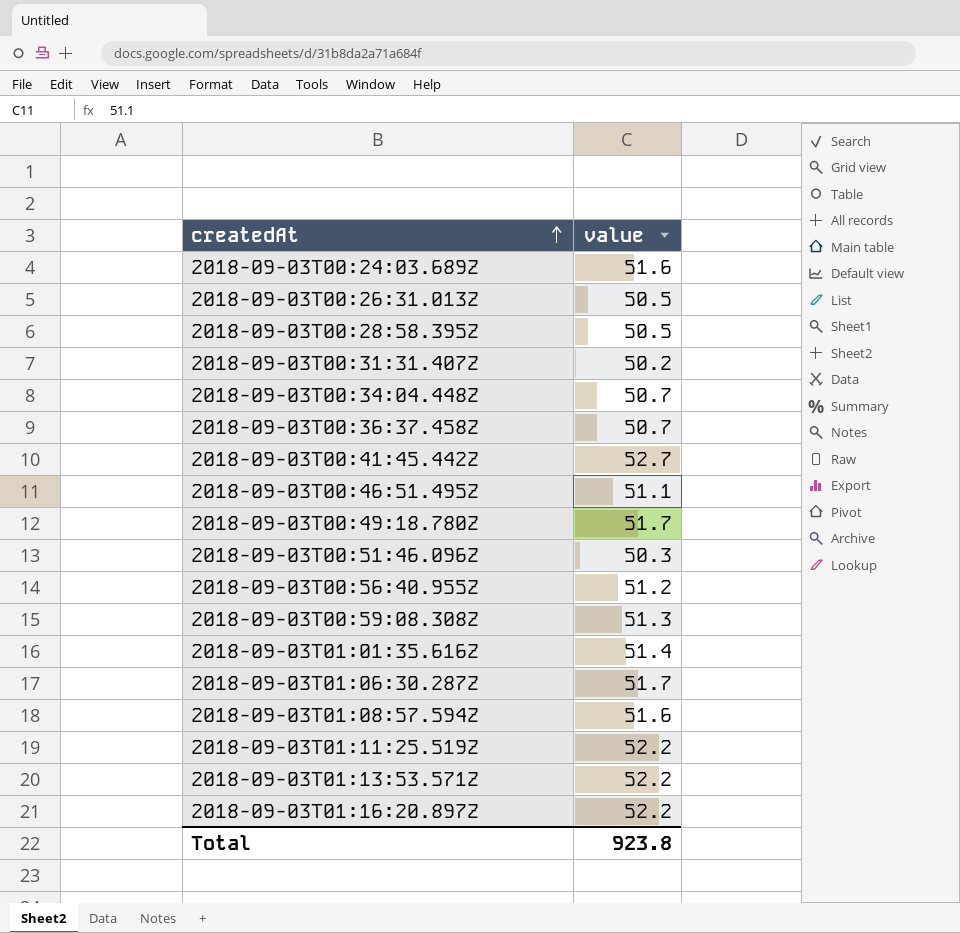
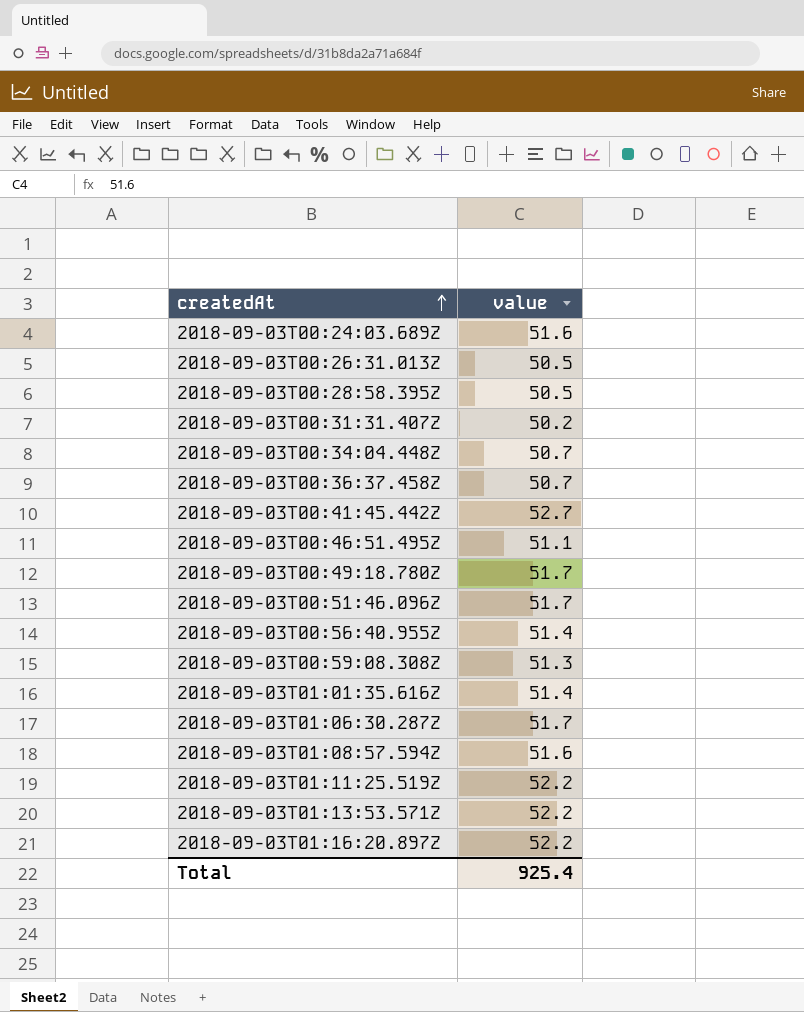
2018-09-03T00:51:46.096Z | value: 50.3 -> 51.7
2018-09-03T00:56:40.955Z | value: 51.2 -> 51.4
Total | value: 923.8 -> 925.4

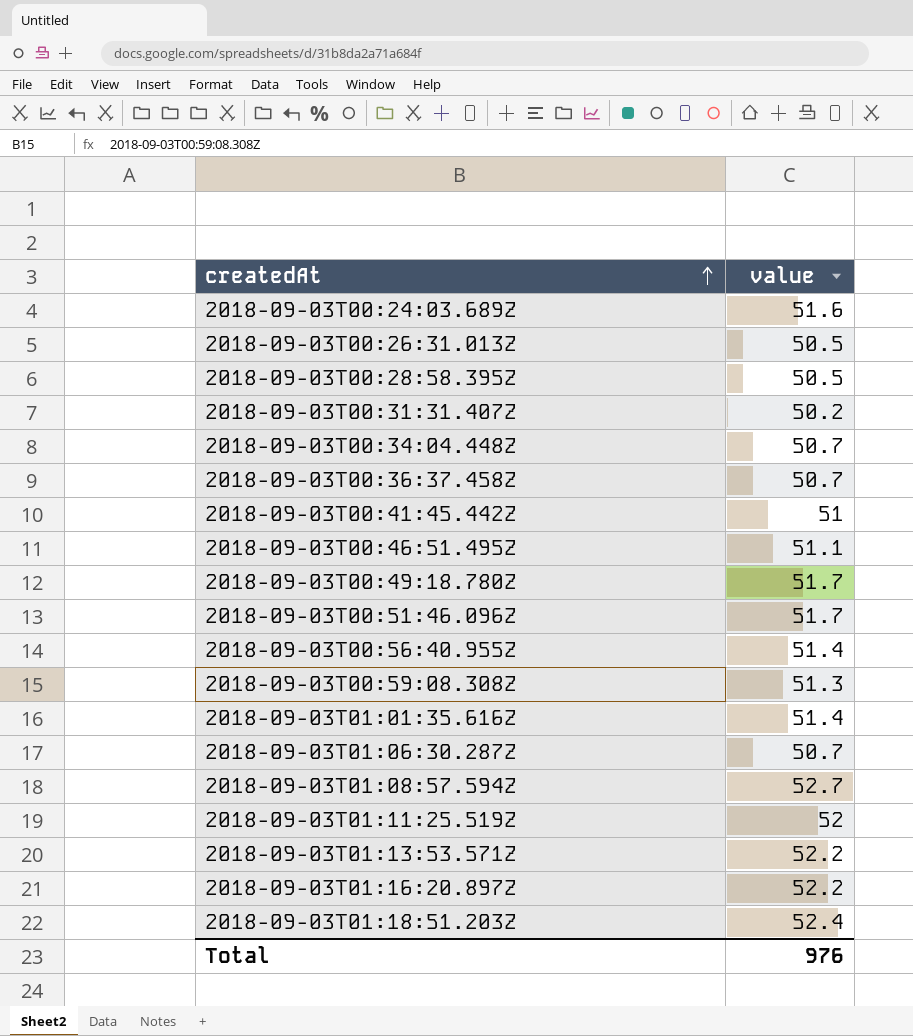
2018-09-03T00:41:45.442Z | value: 52.7 -> 51
2018-09-03T01:06:30.287Z | value: 51.7 -> 50.7
2018-09-03T01:08:57.594Z | value: 51.6 -> 52.7
2018-09-03T01:11:25.519Z | value: 52.2 -> 52
row 2018-09-03T01:18:51.203Z: none -> 52.4
Total | value: 925.4 -> 976

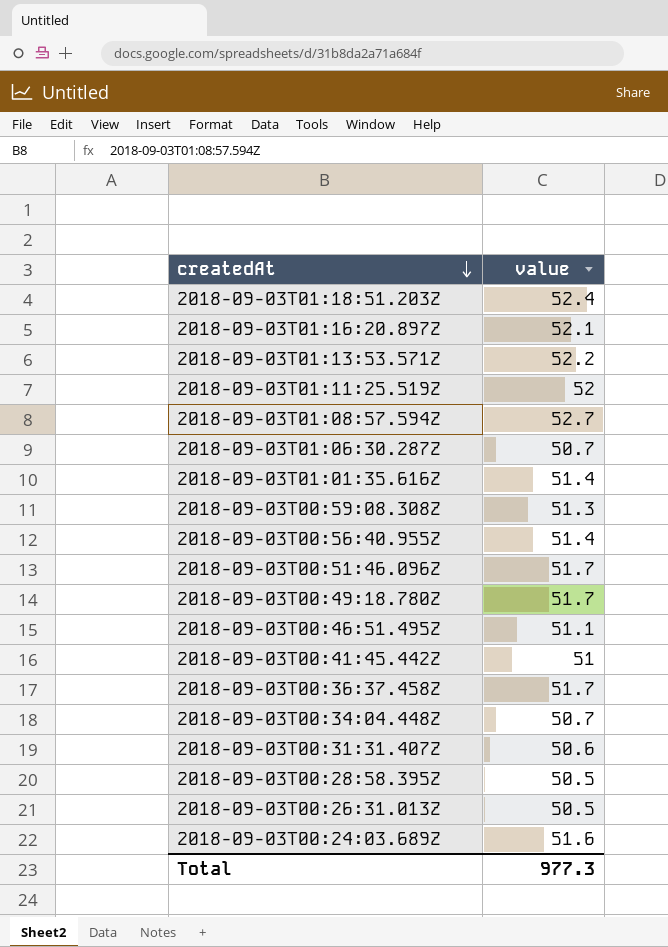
row order: createdAt ascending -> createdAt descending
2018-09-03T01:16:20.897Z | value: 52.2 -> 52.1
2018-09-03T00:36:37.458Z | value: 50.7 -> 51.7
2018-09-03T00:31:31.407Z | value: 50.2 -> 50.6
Total | value: 976 -> 977.3

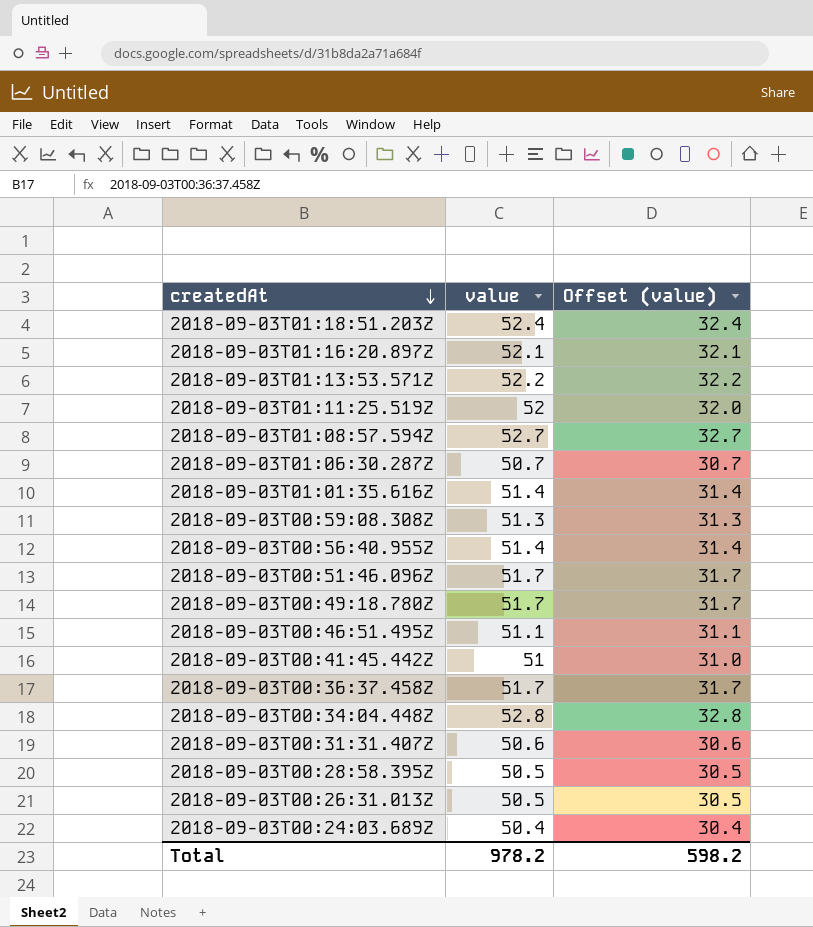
column Offset (value) | formula: none -> [value] - 20
2018-09-03T00:34:04.448Z | value: 50.7 -> 52.8
2018-09-03T00:24:03.689Z | value: 51.6 -> 50.4
Total | value: 977.3 -> 978.2

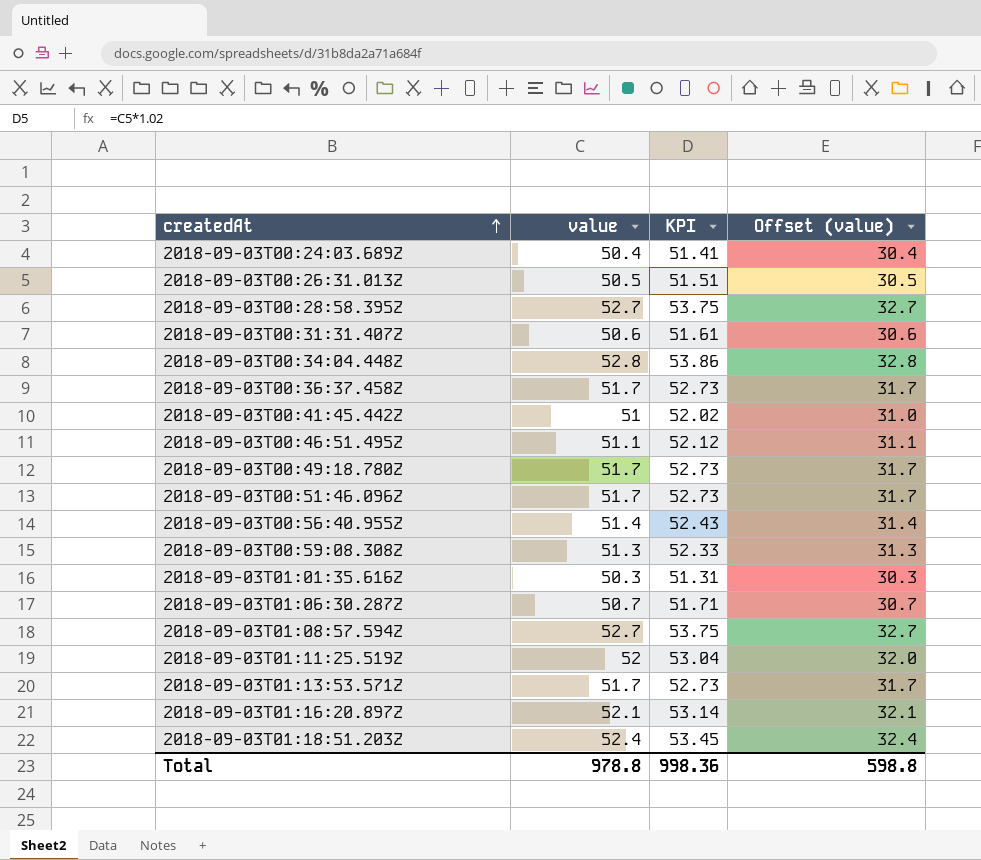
row order: createdAt descending -> createdAt ascending
column KPI | formula: none -> [value] * 1.02
2018-09-03T00:28:58.395Z | value: 50.5 -> 52.7
2018-09-03T00:28:58.395Z | Offset (value): 30.5 -> 32.7
2018-09-03T01:01:35.616Z | value: 51.4 -> 50.3
2018-09-03T01:01:35.616Z | Offset (value): 31.4 -> 30.3
2018-09-03T01:13:53.571Z | value: 52.2 -> 51.7
2018-09-03T01:13:53.571Z | Offset (value): 32.2 -> 31.7
Total | value: 978.2 -> 978.8
Total | Offset (value): 598.2 -> 598.8

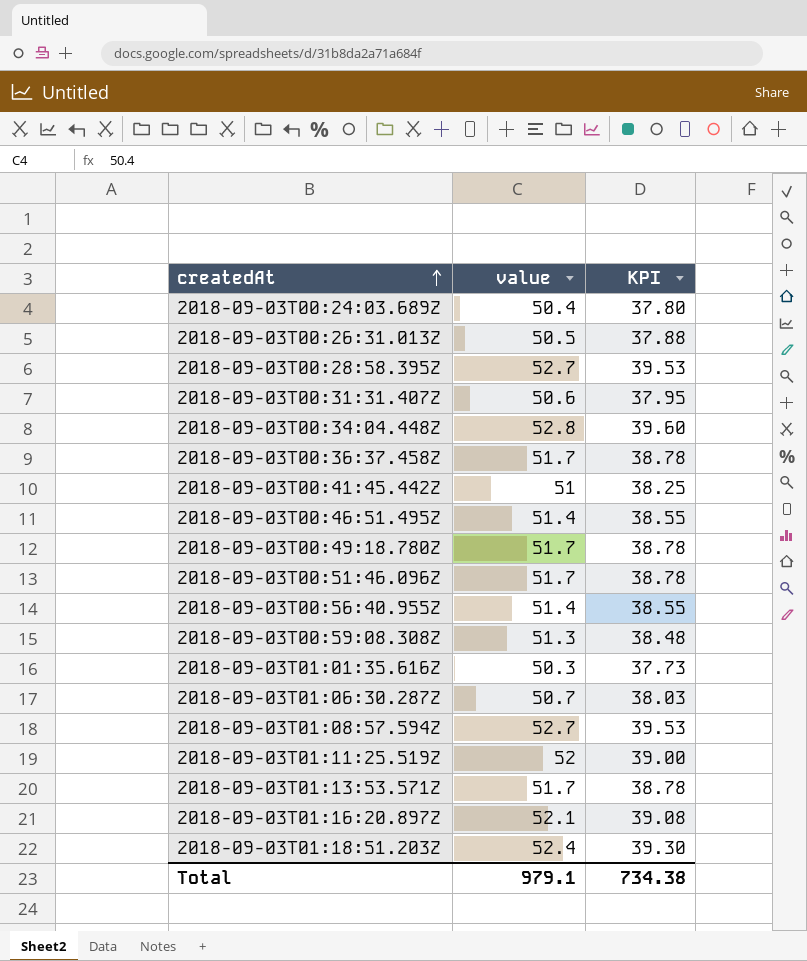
column Offset (value) | formula: [value] - 20 -> none
column KPI | formula: [value] * 1.02 -> [value] * 0.75
2018-09-03T00:46:51.495Z | value: 51.1 -> 51.4
Total | value: 978.8 -> 979.1
Total | KPI: 998.36 -> 734.38

